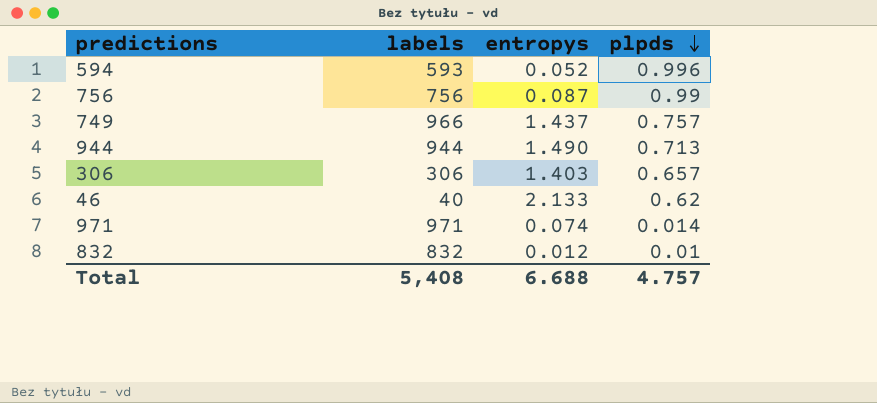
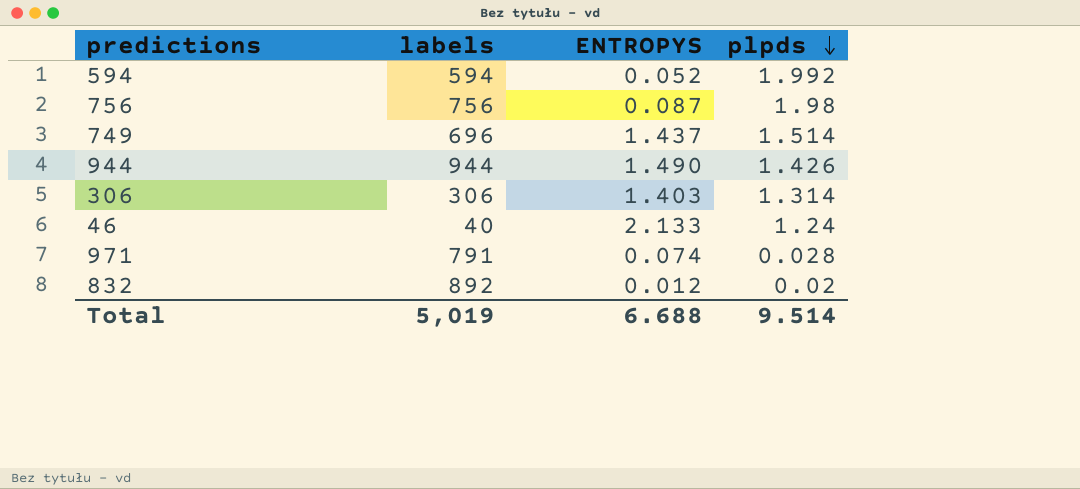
column name: entropys -> ENTROPYS
594 | labels: 593 -> 594
594 | plpds: 0.996 -> 1.992
756 | plpds: 0.99 -> 1.98
749 | labels: 966 -> 696
749 | plpds: 0.757 -> 1.514
944 | plpds: 0.713 -> 1.426
306 | plpds: 0.657 -> 1.314
46 | plpds: 0.62 -> 1.24
971 | labels: 971 -> 791
971 | plpds: 0.014 -> 0.028
832 | labels: 832 -> 892
832 | plpds: 0.01 -> 0.02
Total | labels: 5,408 -> 5,019
Total | plpds: 4.757 -> 9.514

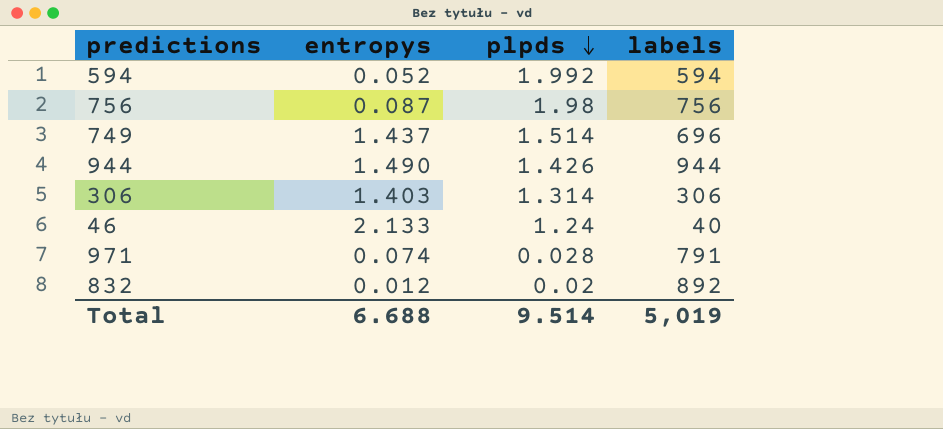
column name: ENTROPYS -> entropys
column labels | position: 2 -> 4

